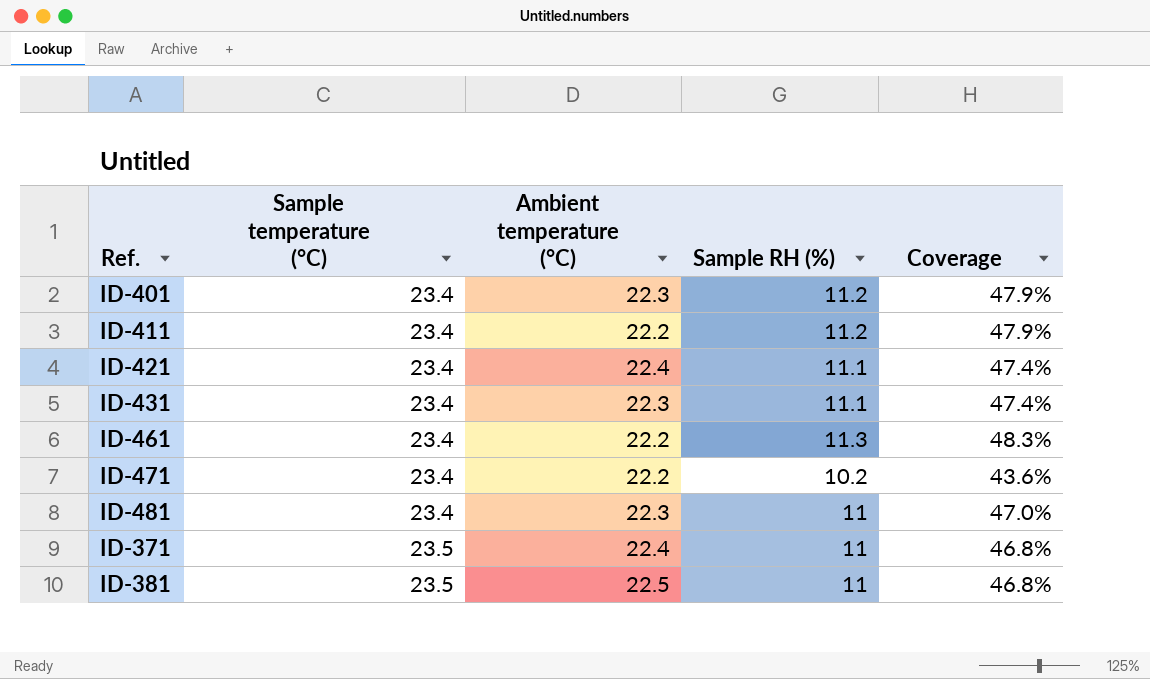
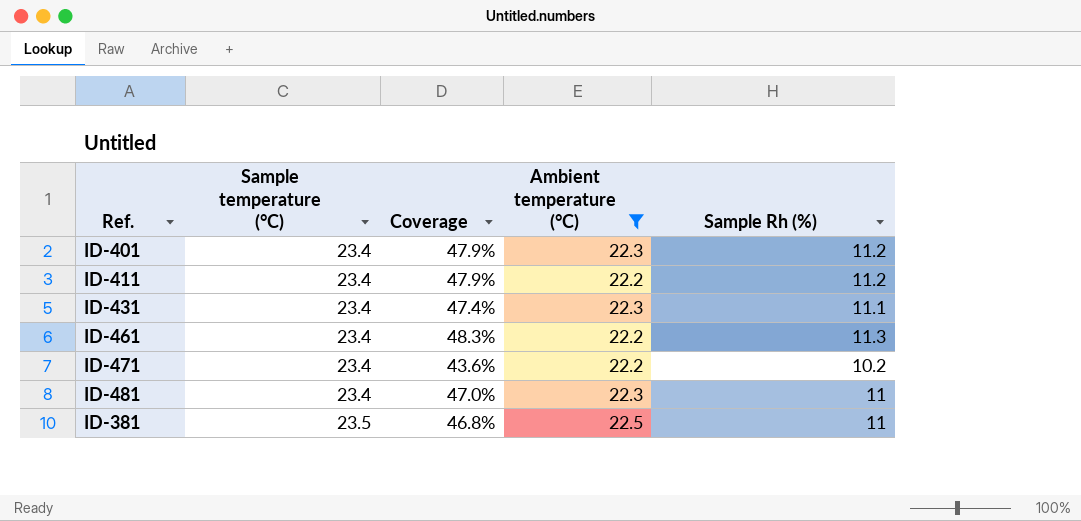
filter: none -> Ambient temperature (°C) != 22.4
column Coverage | position: 5 -> 3
column name: Sample RH (%) -> Sample Rh (%)

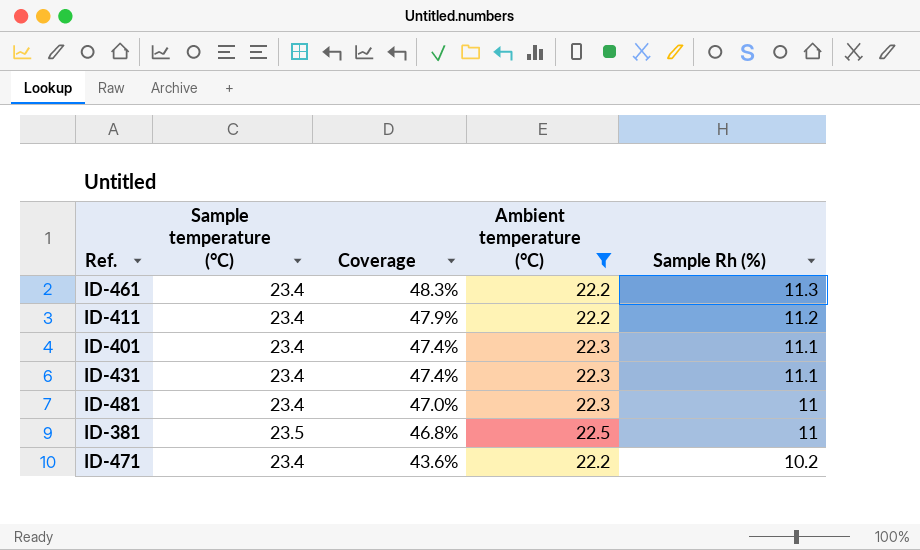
row order: Sample temperature (°C) ascending -> Coverage descending
ID-401 | Coverage: 47.9% -> 47.4%
ID-401 | Sample Rh (%): 11.2 -> 11.1

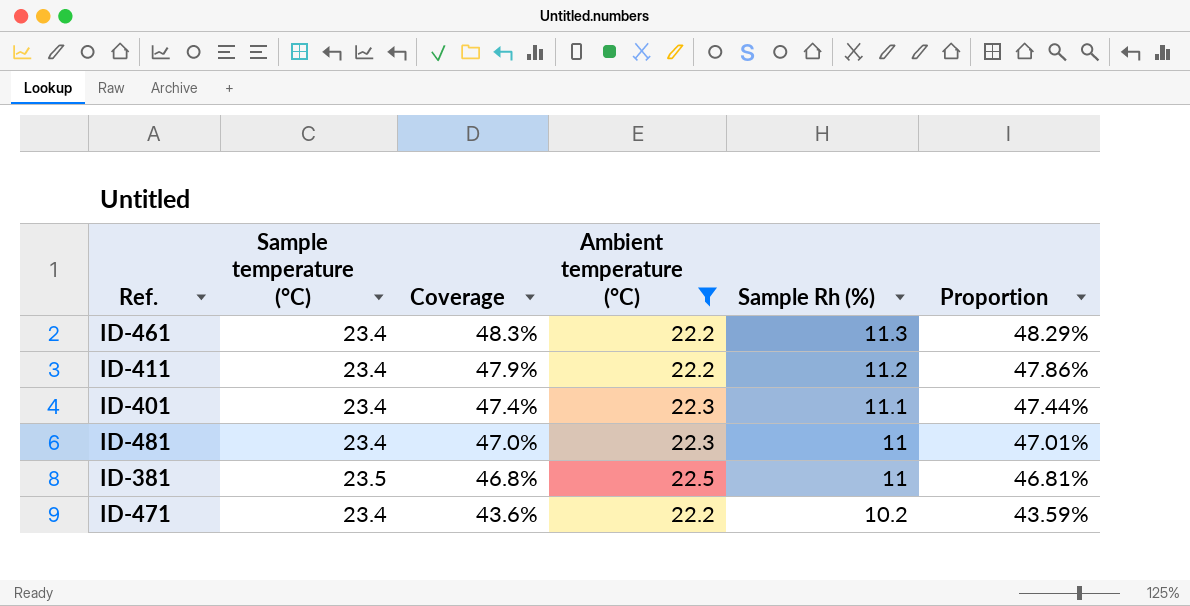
column Proportion | formula: none -> [Sample Rh (%)] / [Sample temperature (°C)]
row ID-431: 23.4 | 47.4% | 22.3 | 11.1 -> none

